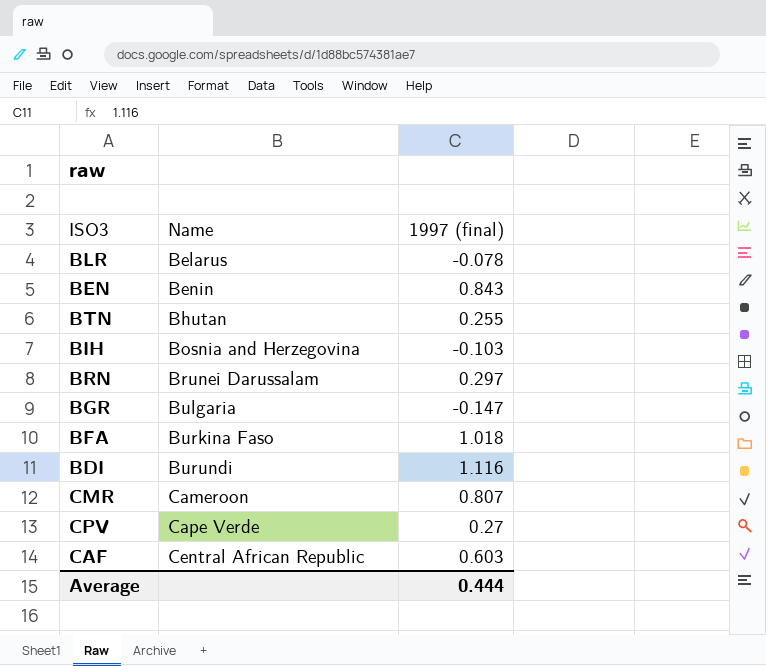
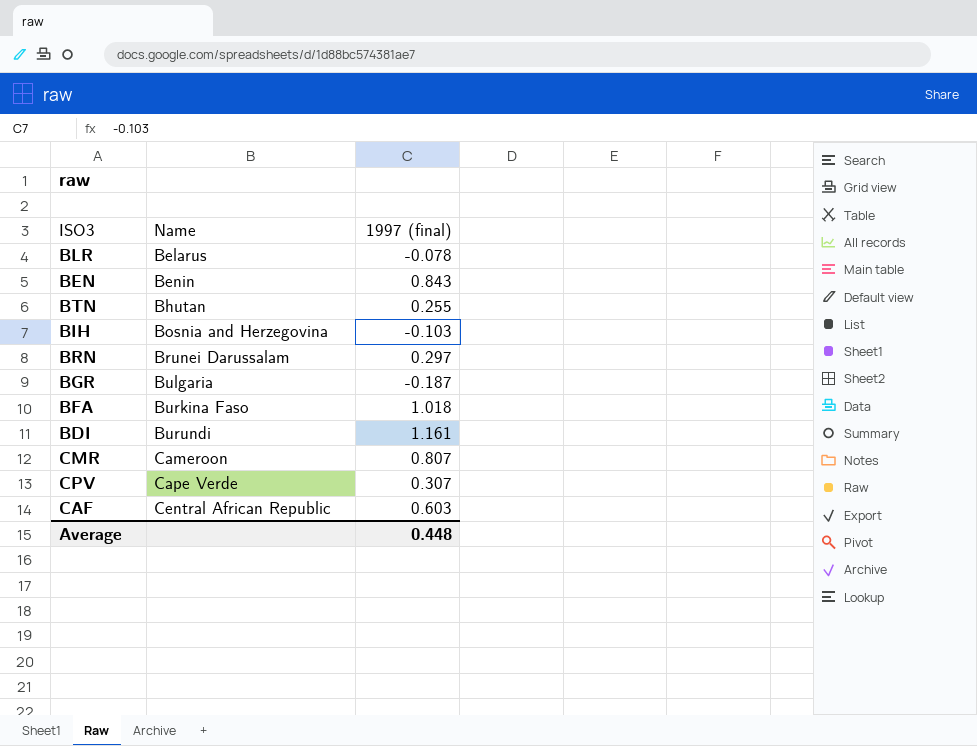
BGR | 1997 (final): -0.147 -> -0.187
BDI | 1997 (final): 1.116 -> 1.161
CPV | 1997 (final): 0.27 -> 0.307
Average | 1997 (final): 0.444 -> 0.448

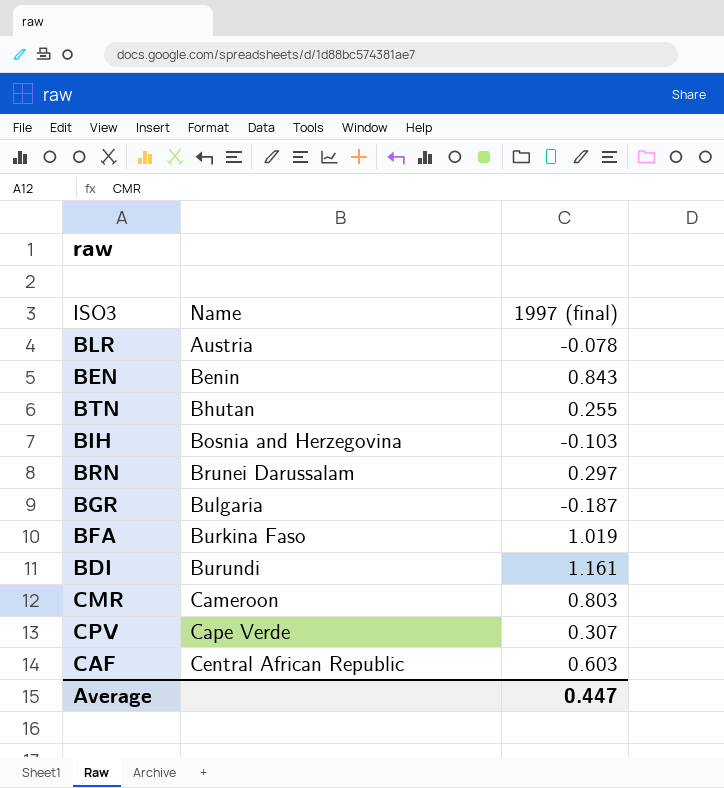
BLR | Name: Belarus -> Austria
BFA | 1997 (final): 1.018 -> 1.019
CMR | 1997 (final): 0.807 -> 0.803
Average | 1997 (final): 0.448 -> 0.447

